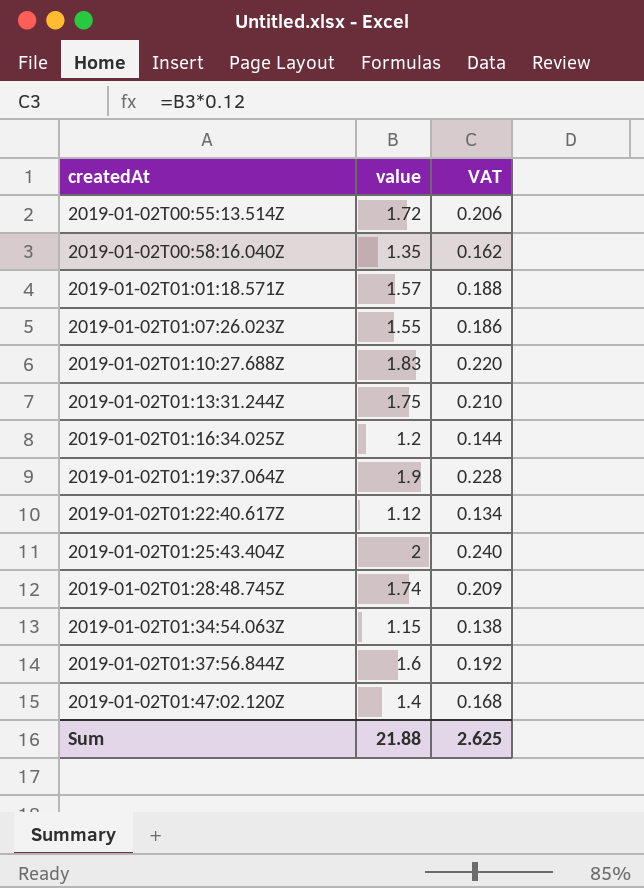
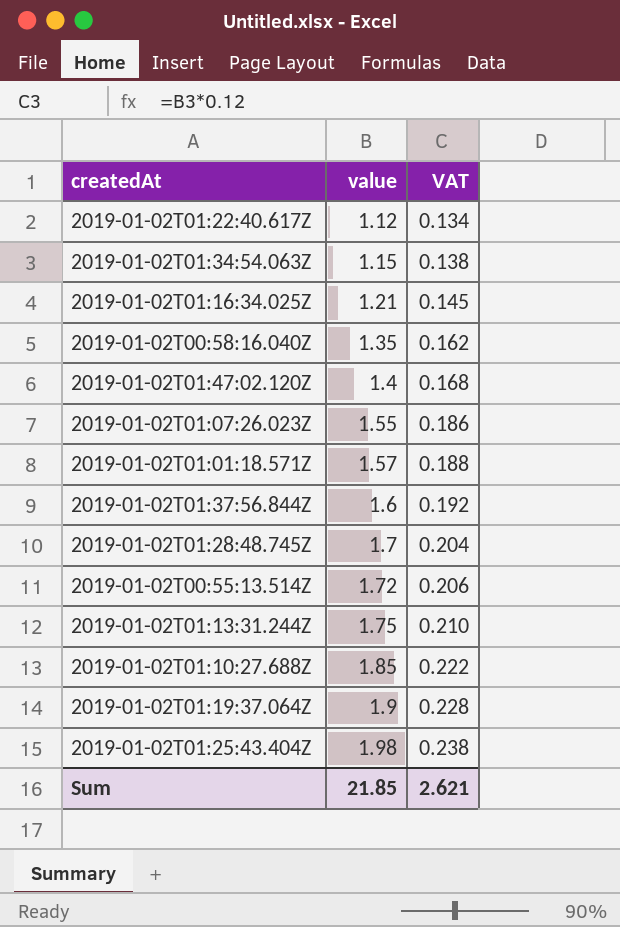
row order: createdAt ascending -> value ascending
2019-01-02T01:16:34.025Z | value: 1.2 -> 1.21
2019-01-02T01:16:34.025Z | VAT: 0.144 -> 0.145
2019-01-02T01:28:48.745Z | value: 1.74 -> 1.7
2019-01-02T01:28:48.745Z | VAT: 0.209 -> 0.204
2019-01-02T01:10:27.688Z | value: 1.83 -> 1.85
2019-01-02T01:10:27.688Z | VAT: 0.220 -> 0.222
2019-01-02T01:25:43.404Z | value: 2 -> 1.98
2019-01-02T01:25:43.404Z | VAT: 0.240 -> 0.238
Sum | value: 21.88 -> 21.85
Sum | VAT: 2.625 -> 2.621

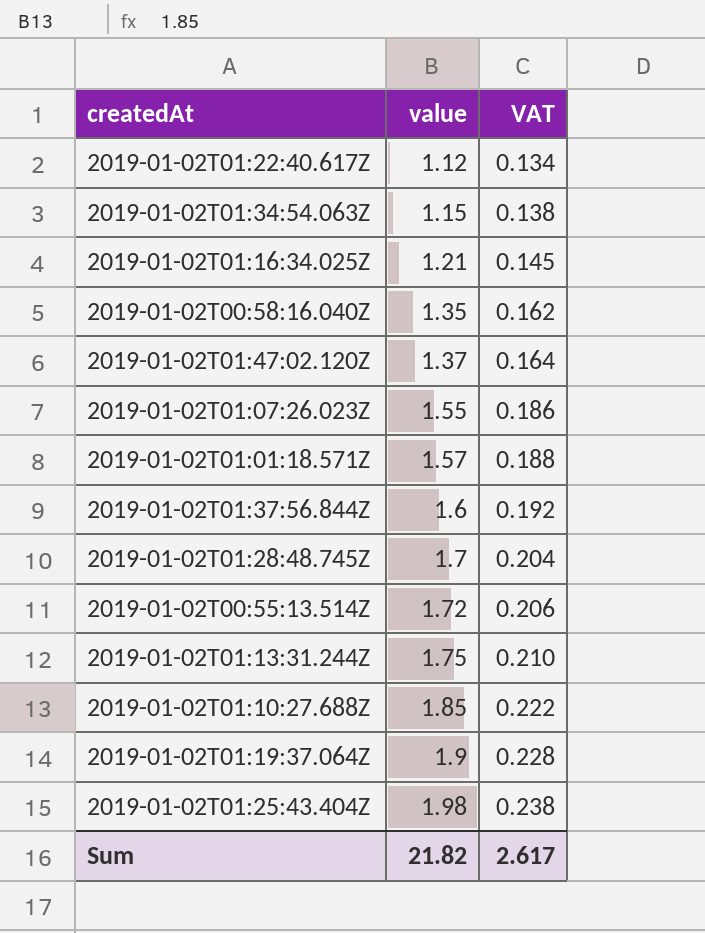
2019-01-02T01:47:02.120Z | value: 1.4 -> 1.37
2019-01-02T01:47:02.120Z | VAT: 0.168 -> 0.164
Sum | value: 21.85 -> 21.82
Sum | VAT: 2.621 -> 2.617

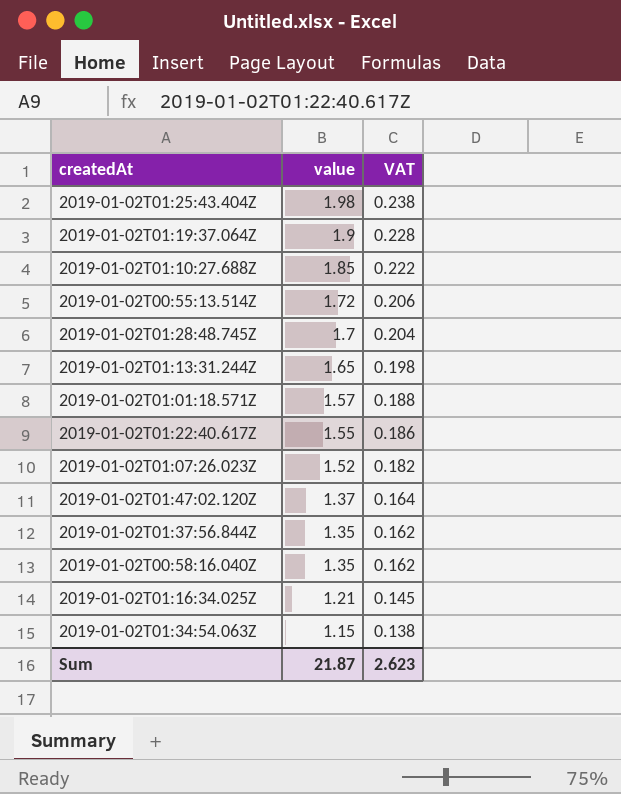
row order: value ascending -> value descending
2019-01-02T01:13:31.244Z | value: 1.75 -> 1.65
2019-01-02T01:13:31.244Z | VAT: 0.210 -> 0.198
2019-01-02T01:22:40.617Z | value: 1.12 -> 1.55
2019-01-02T01:22:40.617Z | VAT: 0.134 -> 0.186
2019-01-02T01:07:26.023Z | value: 1.55 -> 1.52
2019-01-02T01:07:26.023Z | VAT: 0.186 -> 0.182
2019-01-02T01:37:56.844Z | value: 1.6 -> 1.35
2019-01-02T01:37:56.844Z | VAT: 0.192 -> 0.162
Sum | value: 21.82 -> 21.87
Sum | VAT: 2.617 -> 2.623

